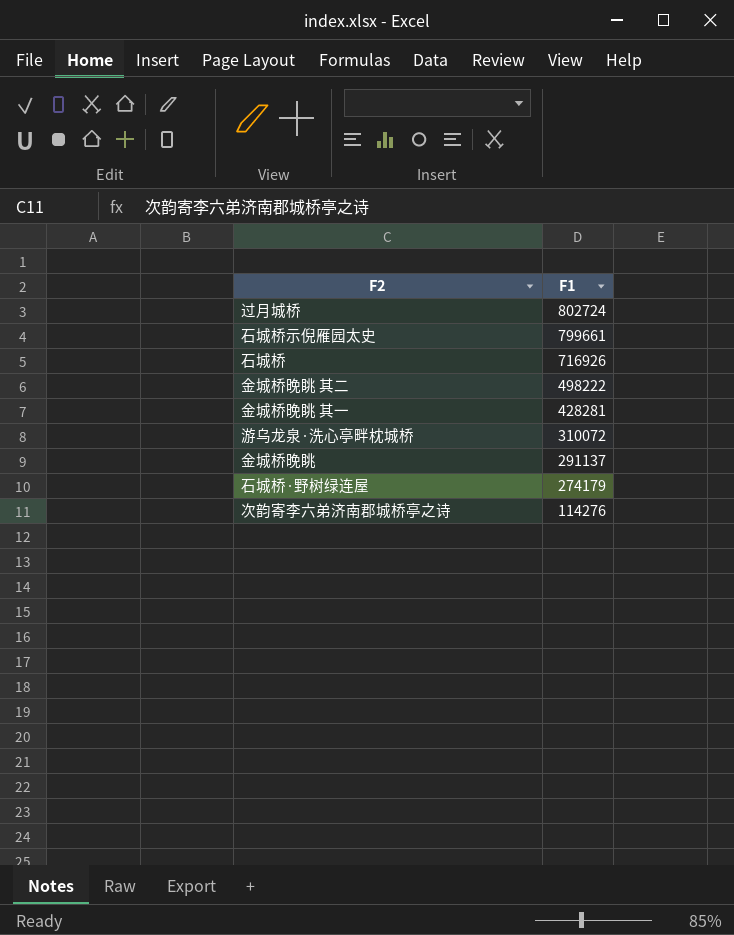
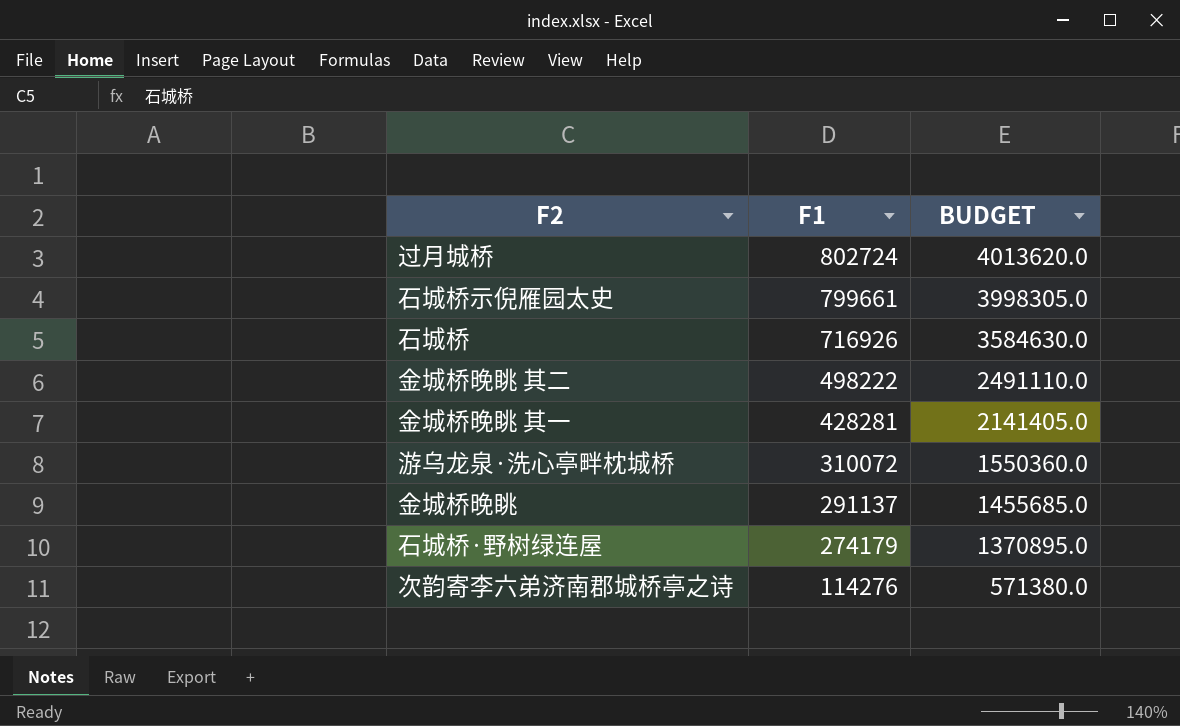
column BUDGET | formula: none -> [F1] * 5

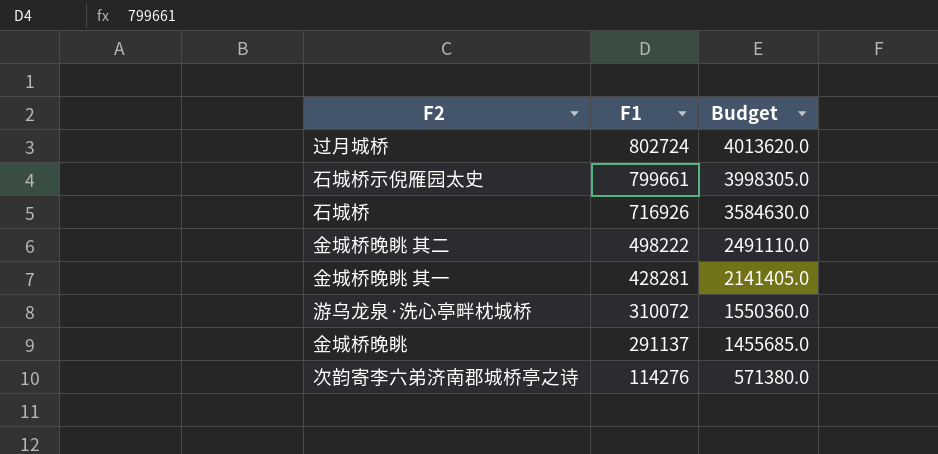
column name: BUDGET -> Budget
row 石城桥·野树绿连屋: 274179 | 1370895.0 -> none

